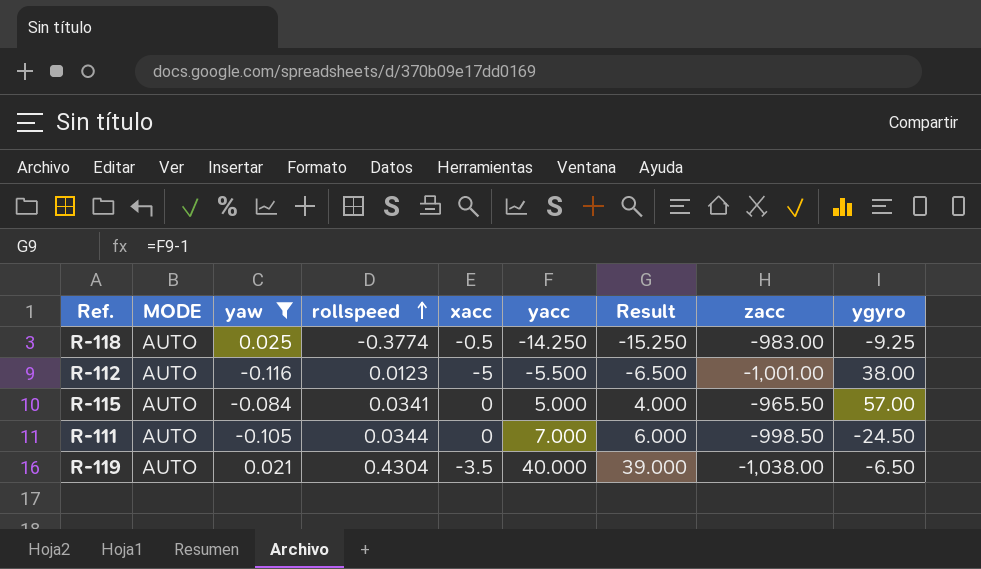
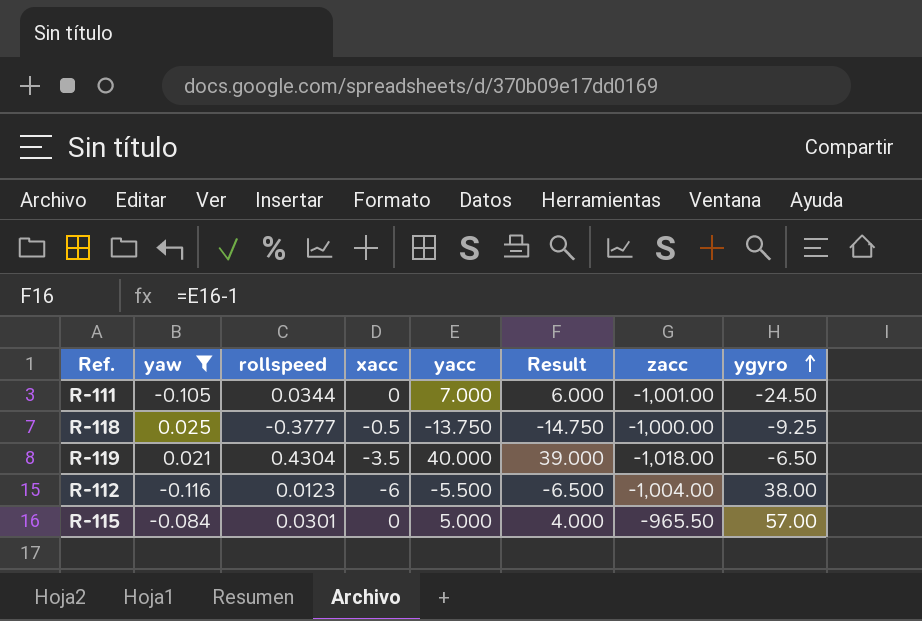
row order: rollspeed ascending -> ygyro ascending
column MODE | position: 2 -> none
R-111 | zacc: -998.50 -> -1,001.00
R-118 | rollspeed: -0.3774 -> -0.3777
R-118 | yacc: -14.250 -> -13.750
R-118 | Result: -15.250 -> -14.750
R-118 | zacc: -983.00 -> -1,000.00
R-119 | zacc: -1,038.00 -> -1,018.00
R-112 | xacc: -5 -> -6
R-112 | zacc: -1,001.00 -> -1,004.00
R-115 | rollspeed: 0.0341 -> 0.0301

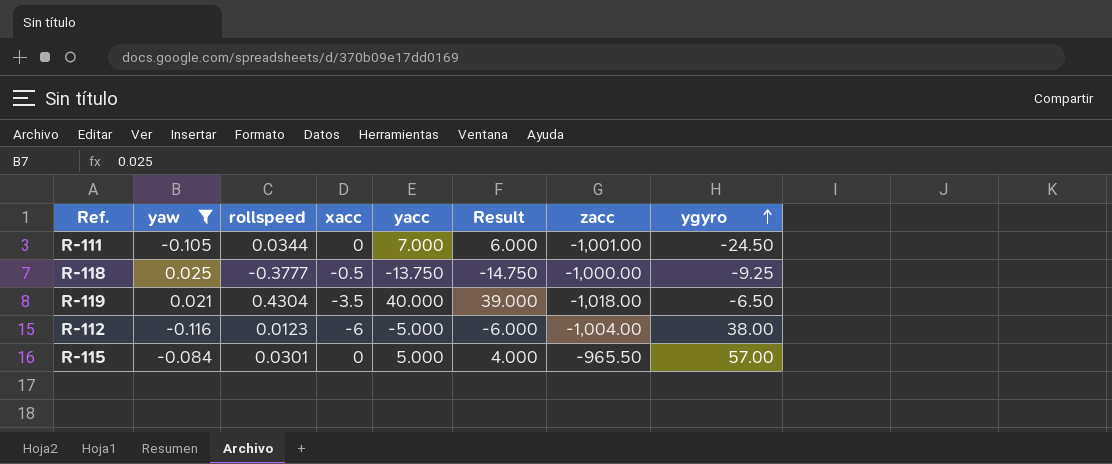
R-112 | yacc: -5.500 -> -5.000
R-112 | Result: -6.500 -> -6.000

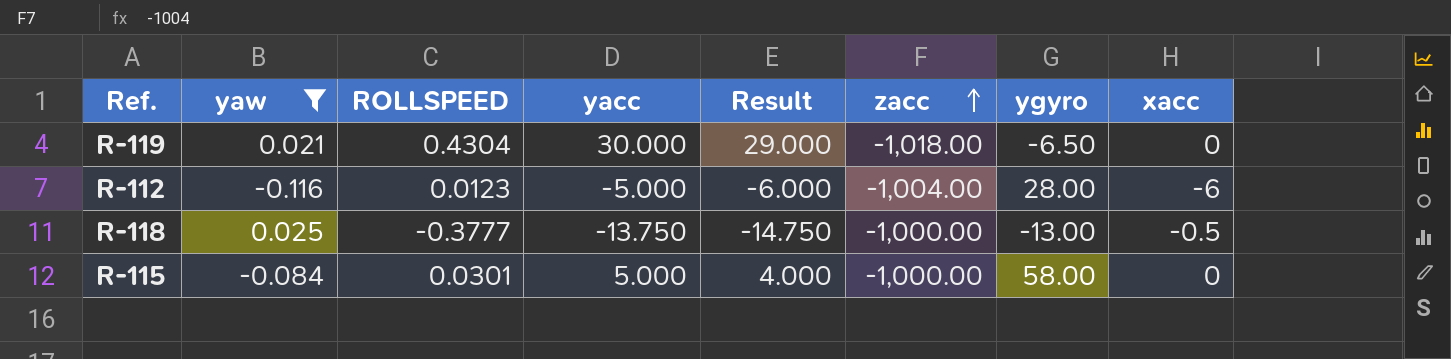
row order: ygyro ascending -> zacc ascending
column name: rollspeed -> ROLLSPEED
column xacc | position: 4 -> 8
row R-111: -0.105 | 0.0344 | 0 | 7.000 | 6.000 | -1,001.00 | -24.50 -> none
R-119 | yacc: 40.000 -> 30.000
R-119 | Result: 39.000 -> 29.000
R-119 | xacc: -3.5 -> 0
R-112 | ygyro: 38.00 -> 28.00
R-118 | ygyro: -9.25 -> -13.00
R-115 | zacc: -965.50 -> -1,000.00
R-115 | ygyro: 57.00 -> 58.00

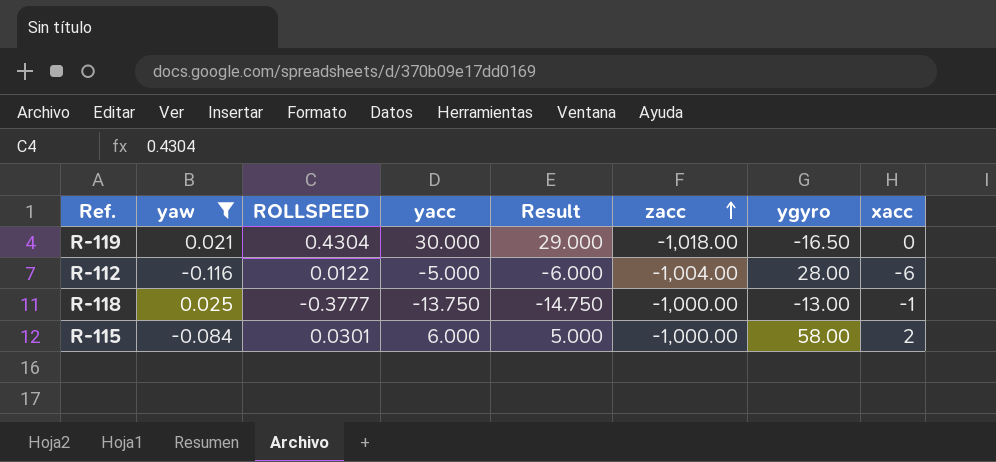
R-119 | ygyro: -6.50 -> -16.50
R-112 | ROLLSPEED: 0.0123 -> 0.0122
R-118 | xacc: -0.5 -> -1
R-115 | yacc: 5.000 -> 6.000
R-115 | Result: 4.000 -> 5.000
R-115 | xacc: 0 -> 2

